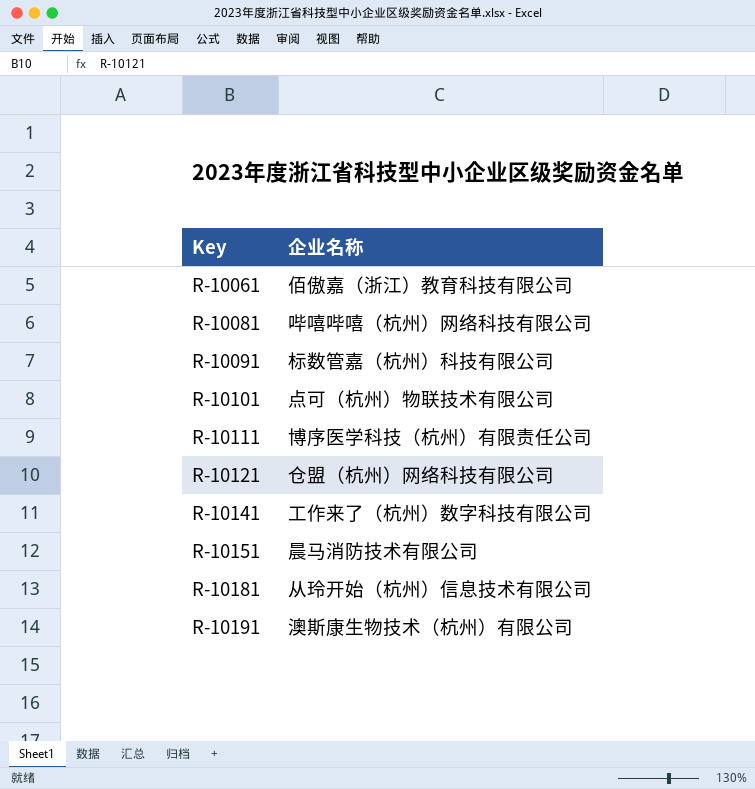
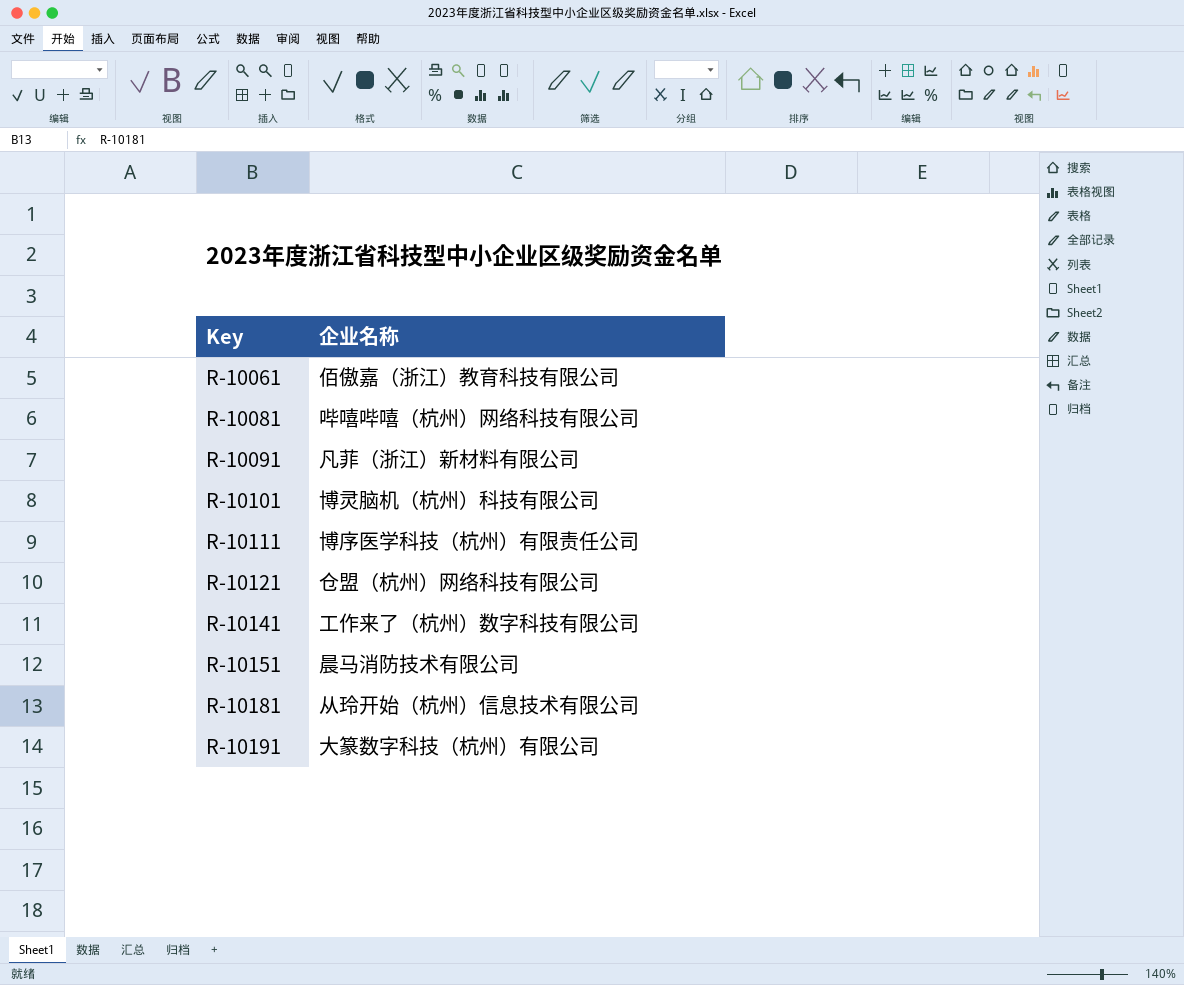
R-10091 | 企业名称: 标数管嘉（杭州）科技有限公司 -> 凡菲（浙江）新材料有限公司
R-10101 | 企业名称: 点可（杭州）物联技术有限公司 -> 博灵脑机（杭州）科技有限公司
R-10191 | 企业名称: 澳斯康生物技术（杭州）有限公司 -> 大篆数字科技（杭州）有限公司

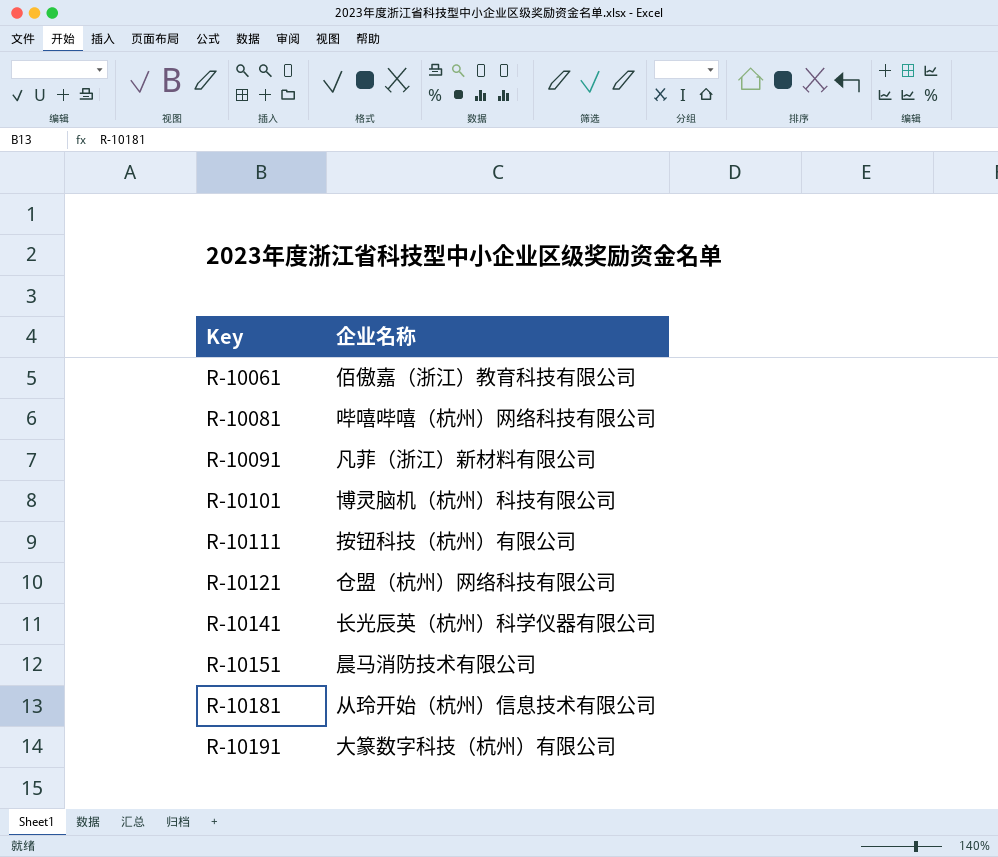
R-10111 | 企业名称: 博序医学科技（杭州）有限责任公司 -> 按钮科技（杭州）有限公司
R-10141 | 企业名称: 工作来了（杭州）数字科技有限公司 -> 长光辰英（杭州）科学仪器有限公司

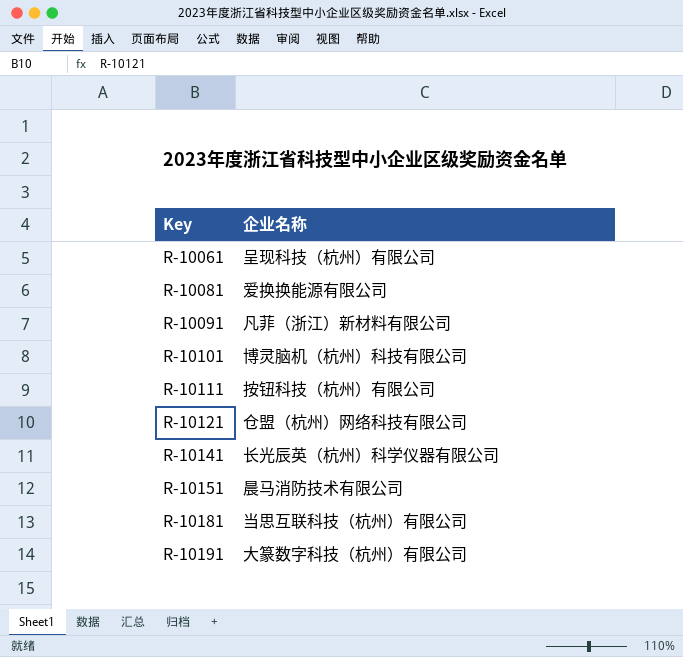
R-10061 | 企业名称: 佰傲嘉（浙江）教育科技有限公司 -> 呈现科技（杭州）有限公司
R-10081 | 企业名称: 哔嘻哔嘻（杭州）网络科技有限公司 -> 爱换换能源有限公司
R-10181 | 企业名称: 从玲开始（杭州）信息技术有限公司 -> 当思互联科技（杭州）有限公司

